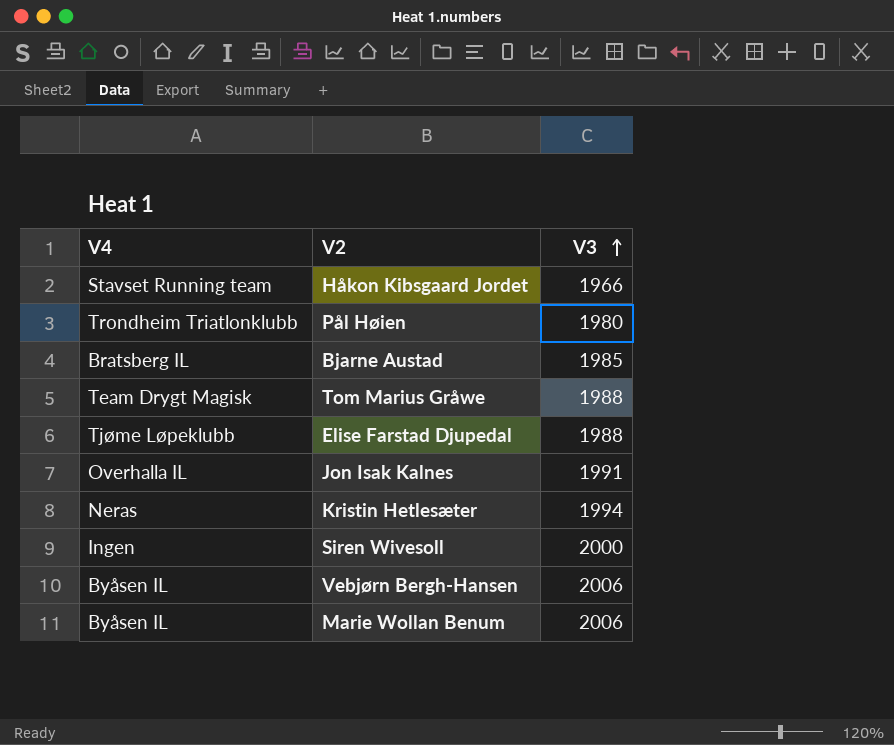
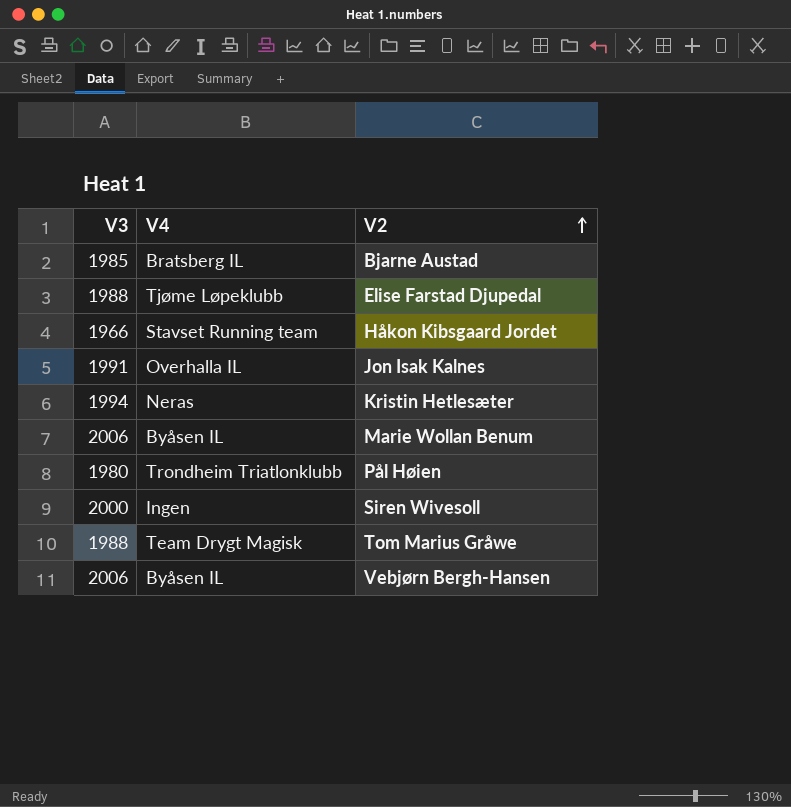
row order: V3 ascending -> V2 ascending
column V3 | position: 3 -> 1

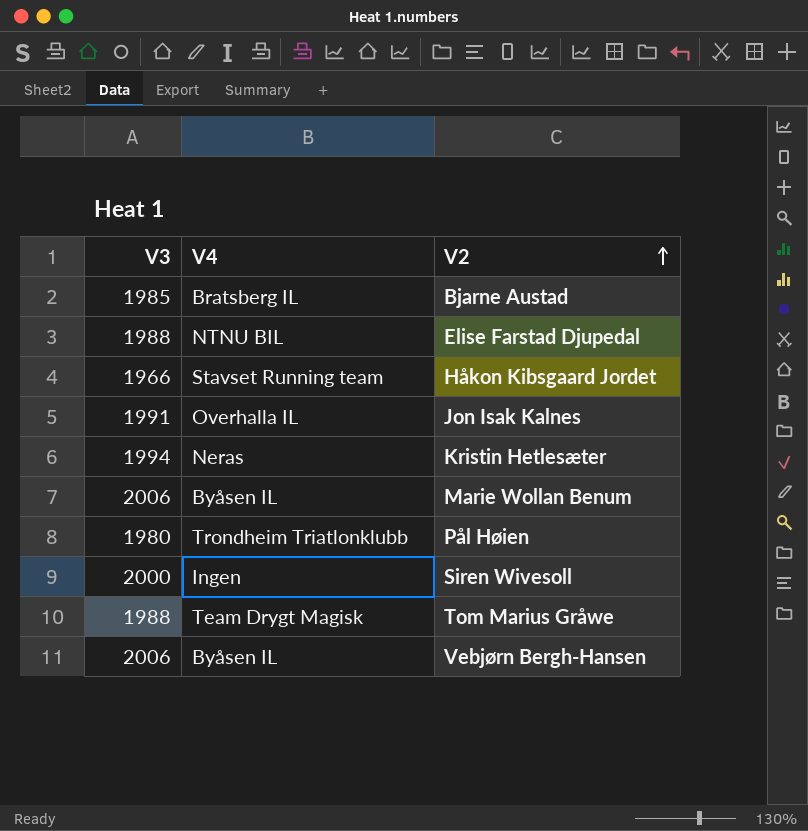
Elise Farstad Djupedal | V4: Tjøme Løpeklubb -> NTNU BIL

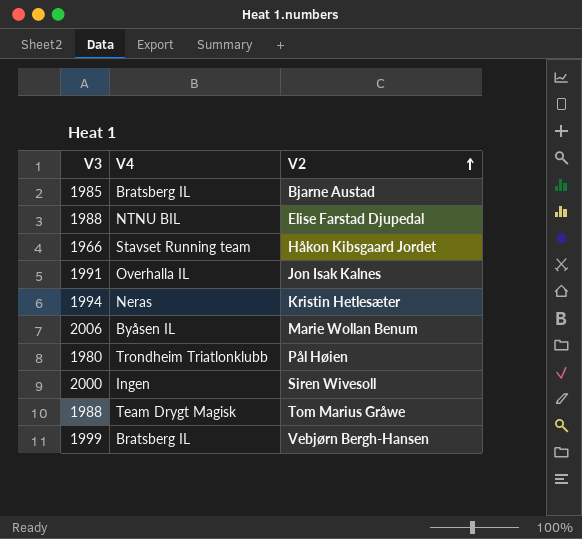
Vebjørn Bergh-Hansen | V3: 2006 -> 1999
Vebjørn Bergh-Hansen | V4: Byåsen IL -> Bratsberg IL

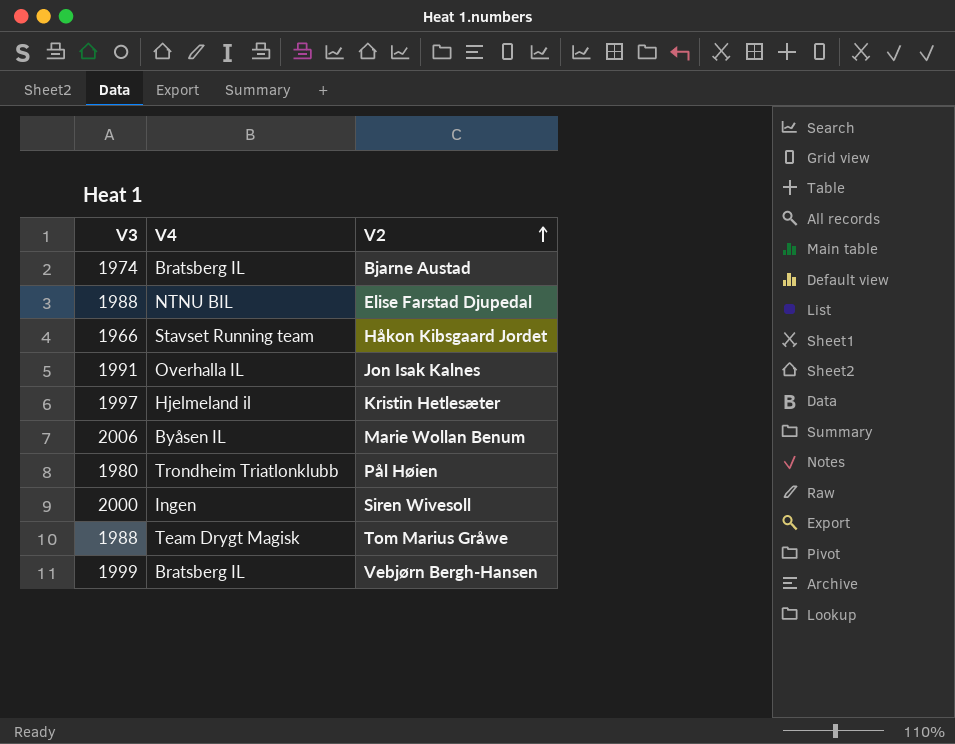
Bjarne Austad | V3: 1985 -> 1974
Kristin Hetlesæter | V3: 1994 -> 1997
Kristin Hetlesæter | V4: Neras -> Hjelmeland il

